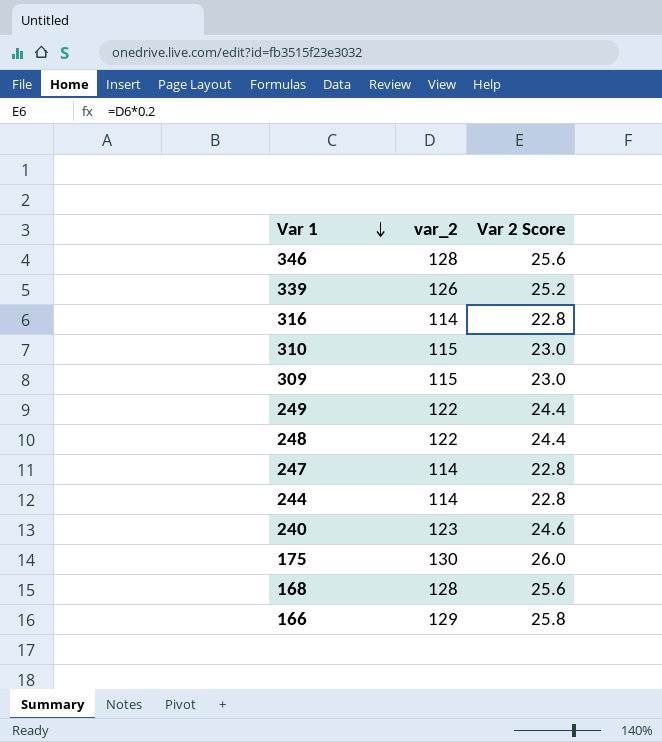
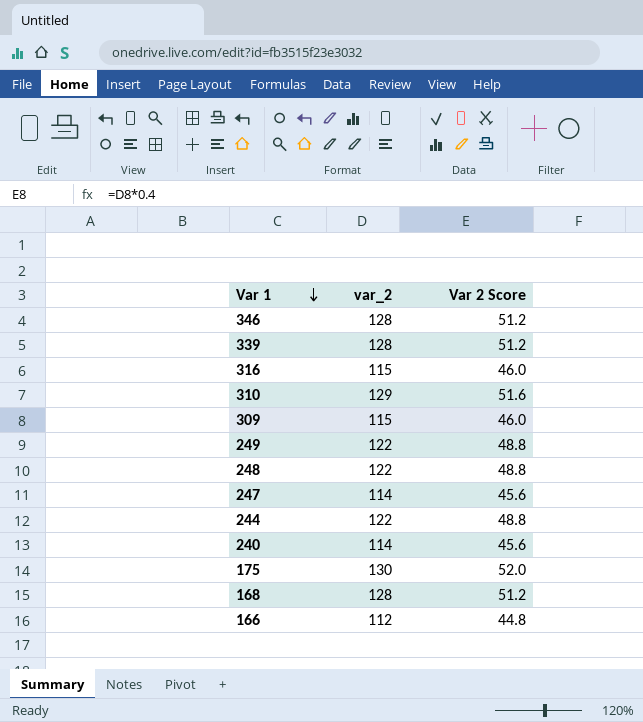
column Var 2 Score | formula: [var_2] * 0.2 -> [var_2] * 0.4
339 | var_2: 126 -> 128
316 | var_2: 114 -> 115
310 | var_2: 115 -> 129
244 | var_2: 114 -> 122
240 | var_2: 123 -> 114
166 | var_2: 129 -> 112

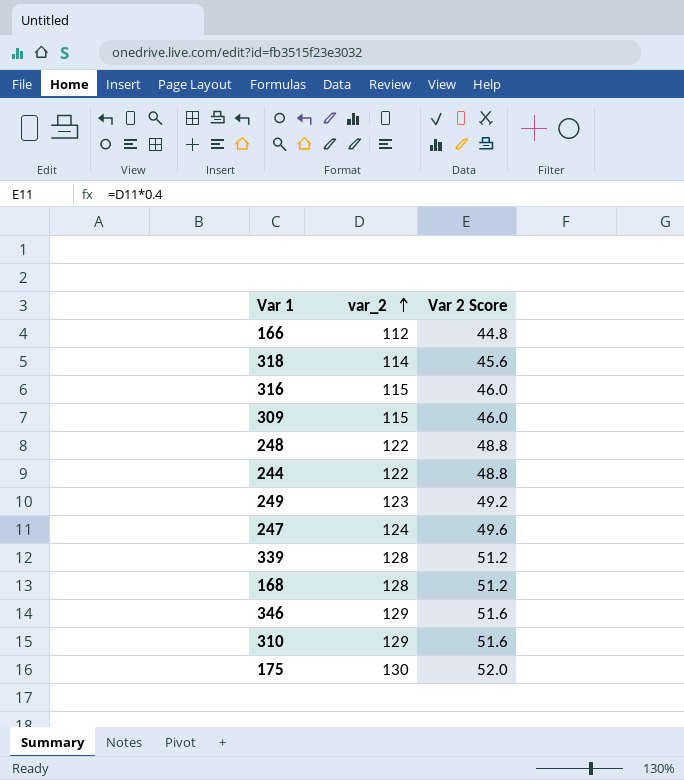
row order: Var 1 descending -> var_2 ascending
row 240: 114 | 45.6 -> none
row 318: none -> 114 | 45.6
249 | var_2: 122 -> 123
249 | Var 2 Score: 48.8 -> 49.2
247 | var_2: 114 -> 124
247 | Var 2 Score: 45.6 -> 49.6
346 | var_2: 128 -> 129
346 | Var 2 Score: 51.2 -> 51.6

